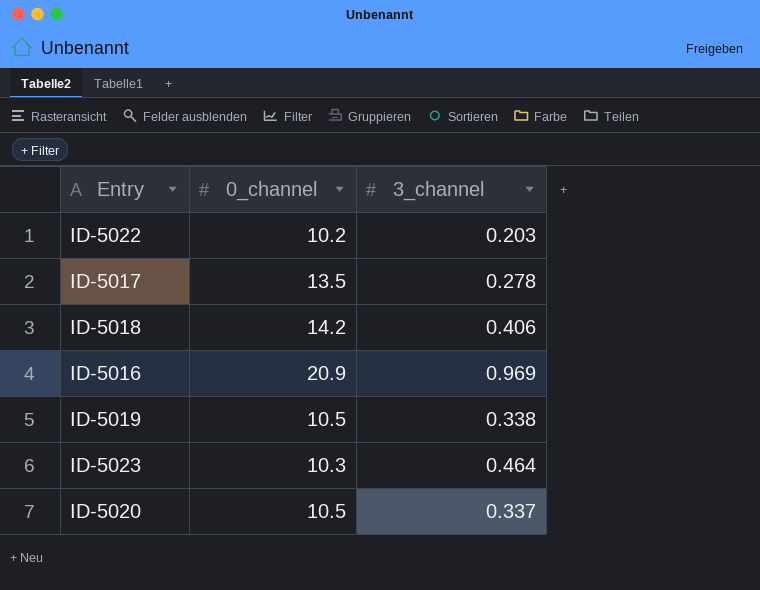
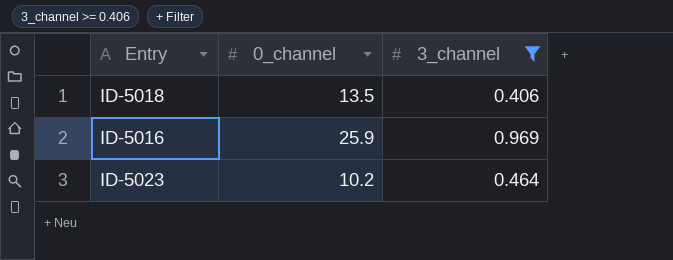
filter: none -> 3_channel >= 0.406
ID-5018 | 0_channel: 14.2 -> 13.5
ID-5016 | 0_channel: 20.9 -> 25.9
ID-5023 | 0_channel: 10.3 -> 10.2

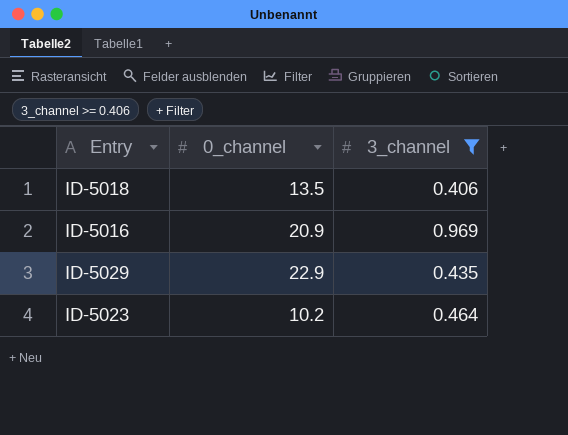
ID-5016 | 0_channel: 25.9 -> 20.9
row ID-5029: none -> 22.9 | 0.435

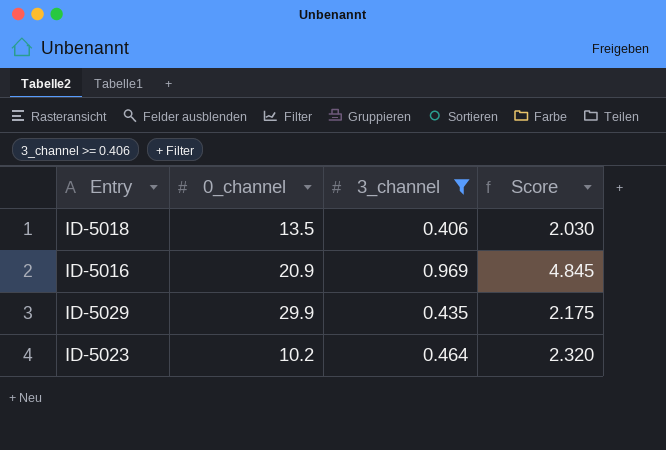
column Score | formula: none -> [3_channel] * 5
ID-5029 | 0_channel: 22.9 -> 29.9

